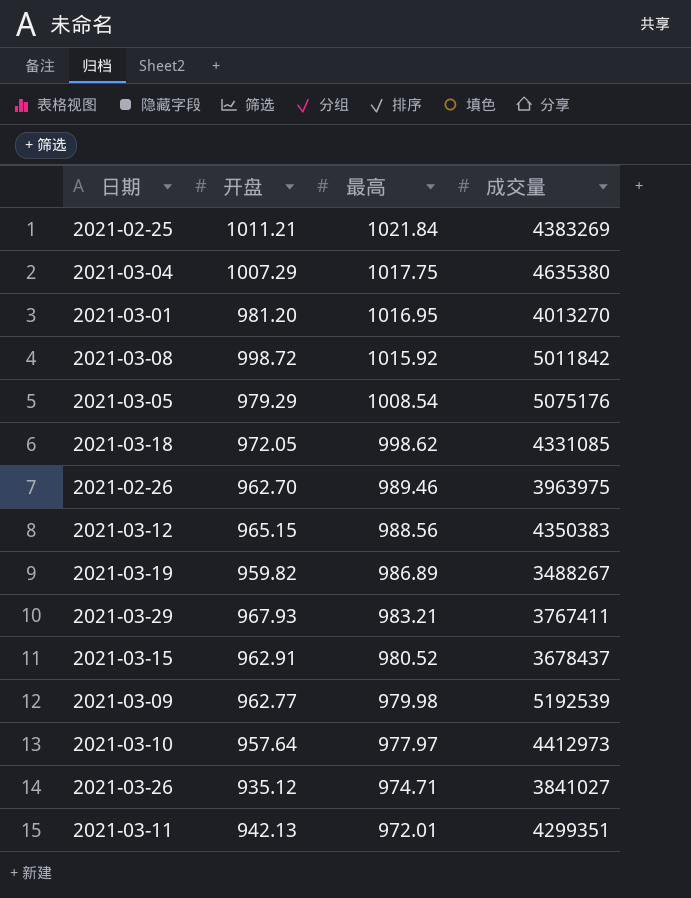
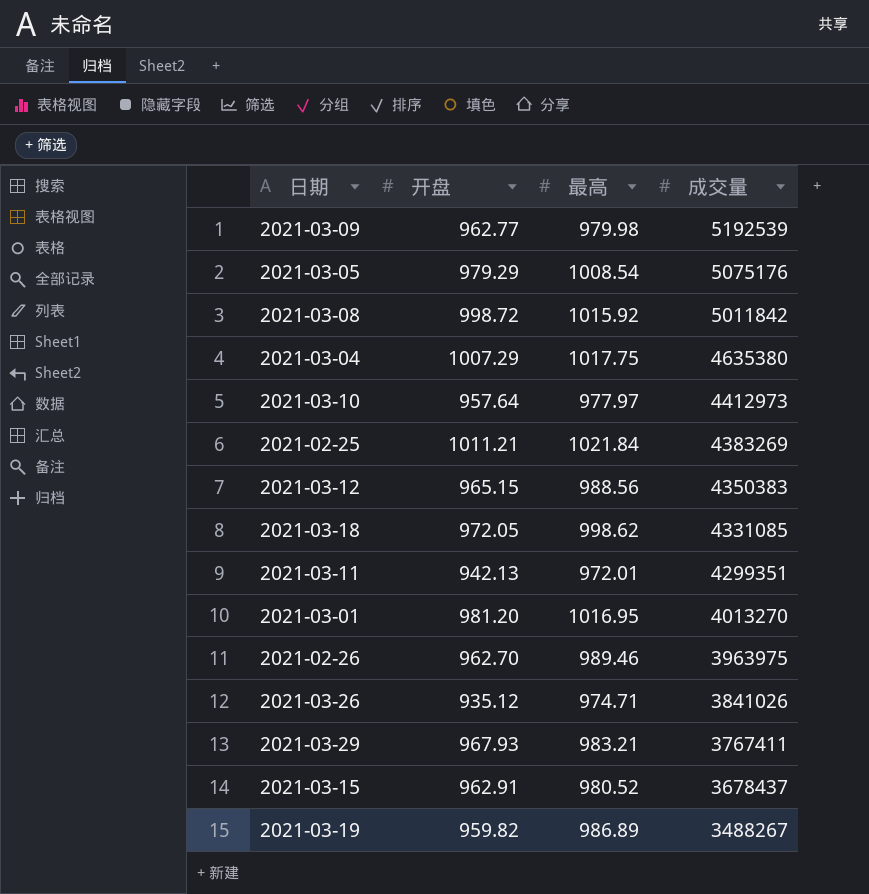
row order: 最高 descending -> 成交量 descending
2021-03-26 | 成交量: 3841027 -> 3841026

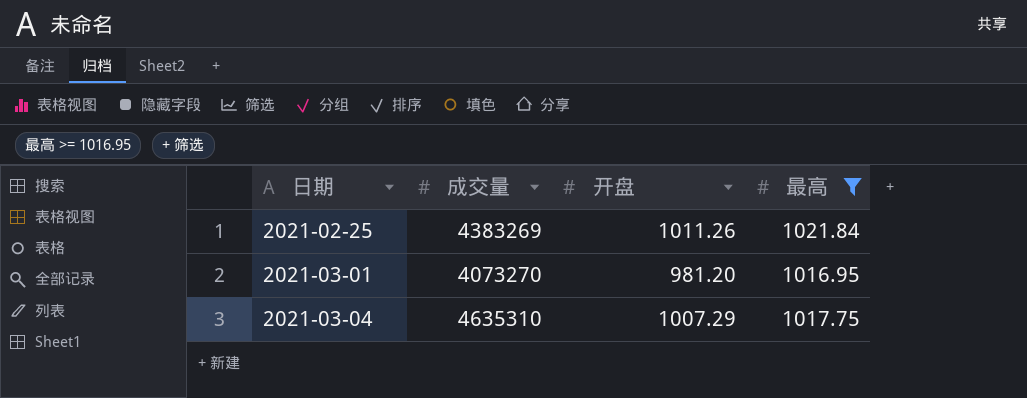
filter: none -> 最高 >= 1016.95
row order: 成交量 descending -> 日期 ascending
column 成交量 | position: 4 -> 2
2021-02-25 | 开盘: 1011.21 -> 1011.26
2021-03-01 | 成交量: 4013270 -> 4073270
2021-03-04 | 成交量: 4635380 -> 4635310

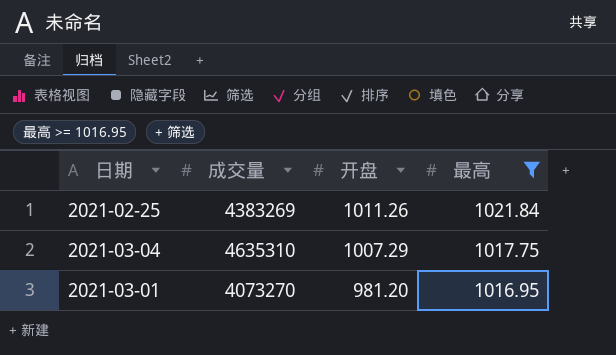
row order: 日期 ascending -> 开盘 descending

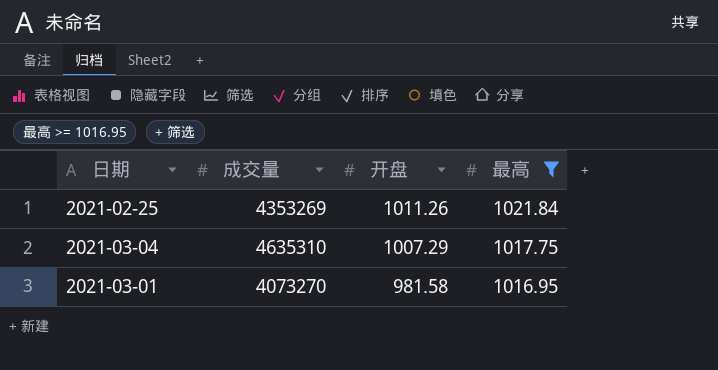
2021-02-25 | 成交量: 4383269 -> 4353269
2021-03-01 | 开盘: 981.20 -> 981.58

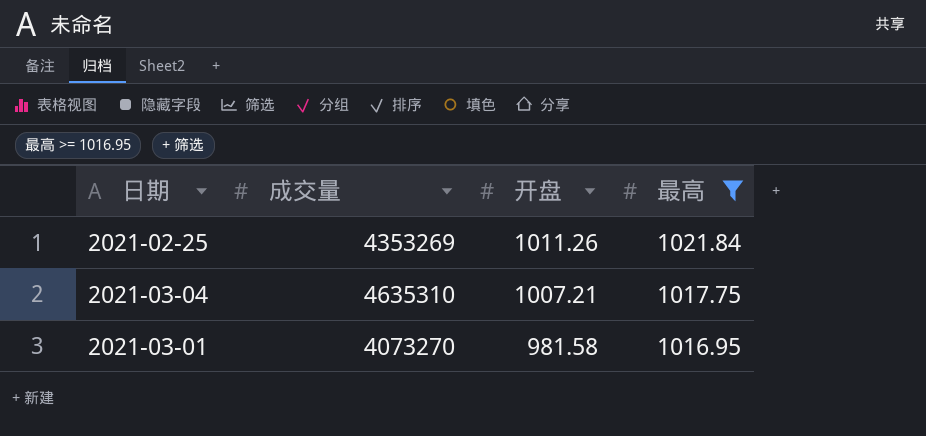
2021-03-04 | 开盘: 1007.29 -> 1007.21

